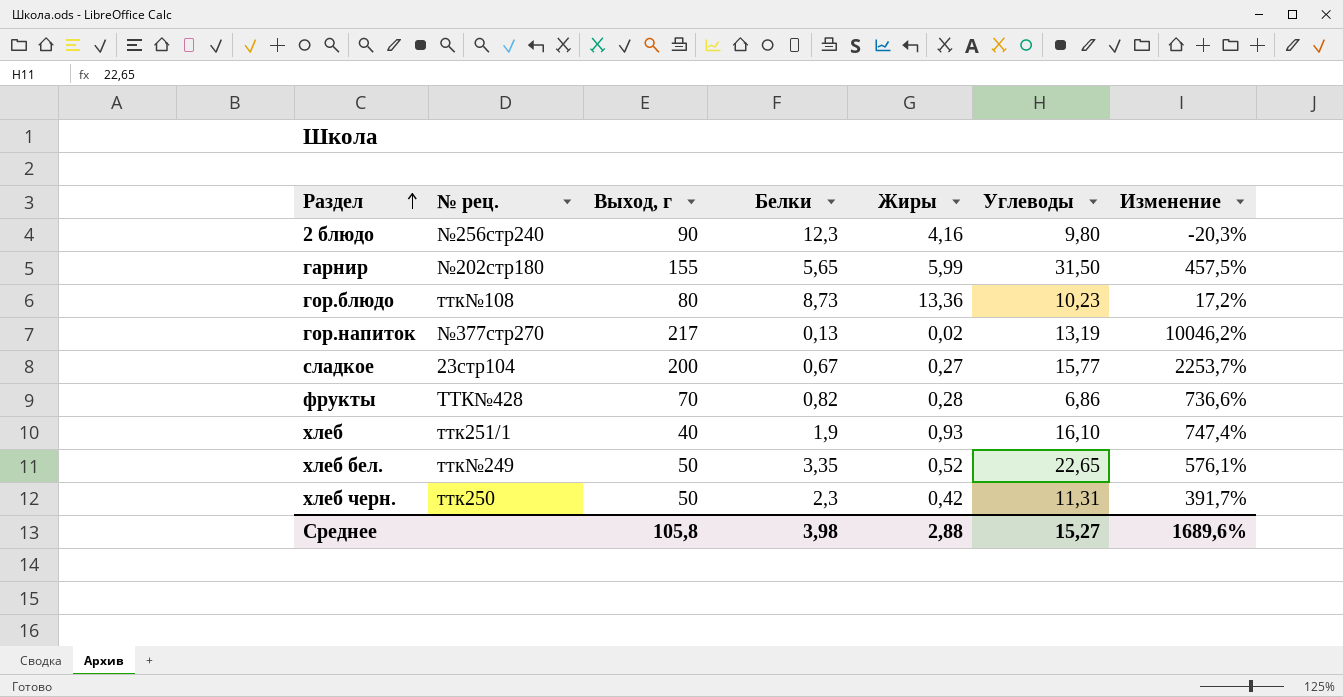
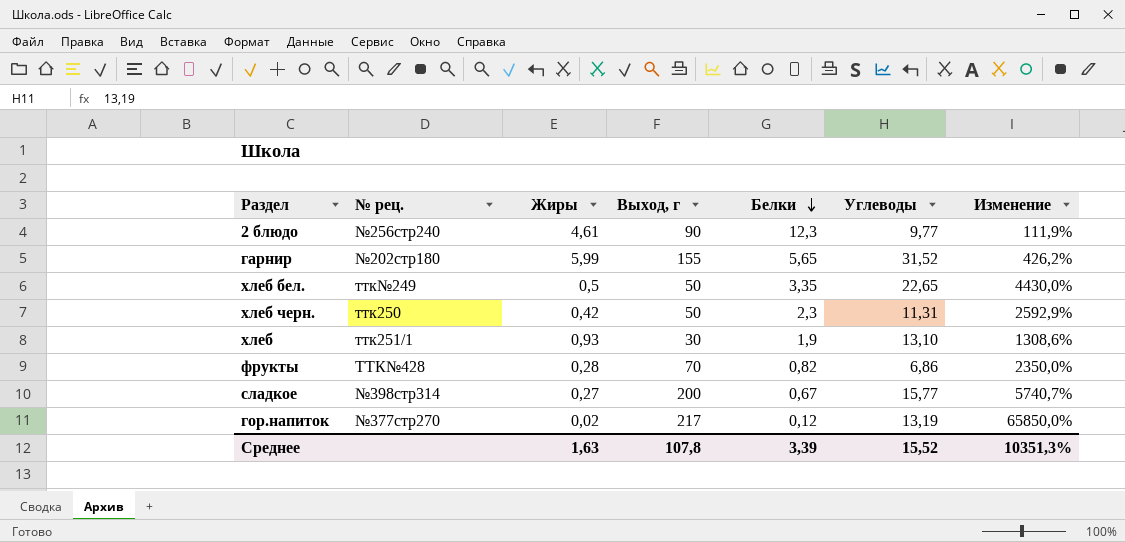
row order: Раздел ascending -> Белки descending
column Жиры | position: 5 -> 3
column Изменение | formula: ([Углеводы] - [Белки]) / [Белки] -> ([Углеводы] - [Жиры]) / [Жиры]
row гор.блюдо: ттк№108 | 80 | 8,73 | 13,36 | 10,23 | 17,2% -> none
2 блюдо | Жиры: 4,16 -> 4,61
2 блюдо | Углеводы: 9,80 -> 9,77
гарнир | Углеводы: 31,50 -> 31,52
хлеб бел. | Жиры: 0,52 -> 0,5
хлеб | Выход, г: 40 -> 30
хлеб | Углеводы: 16,10 -> 13,10
сладкое | № рец.: 23стр104 -> №398стр314
гор.напиток | Белки: 0,13 -> 0,12
Среднее | Жиры: 2,88 -> 1,63
Среднее | Выход, г: 105,8 -> 107,8
Среднее | Белки: 3,98 -> 3,39
Среднее | Углеводы: 15,27 -> 15,52
Среднее | Изменение: 1689,6% -> 10351,3%

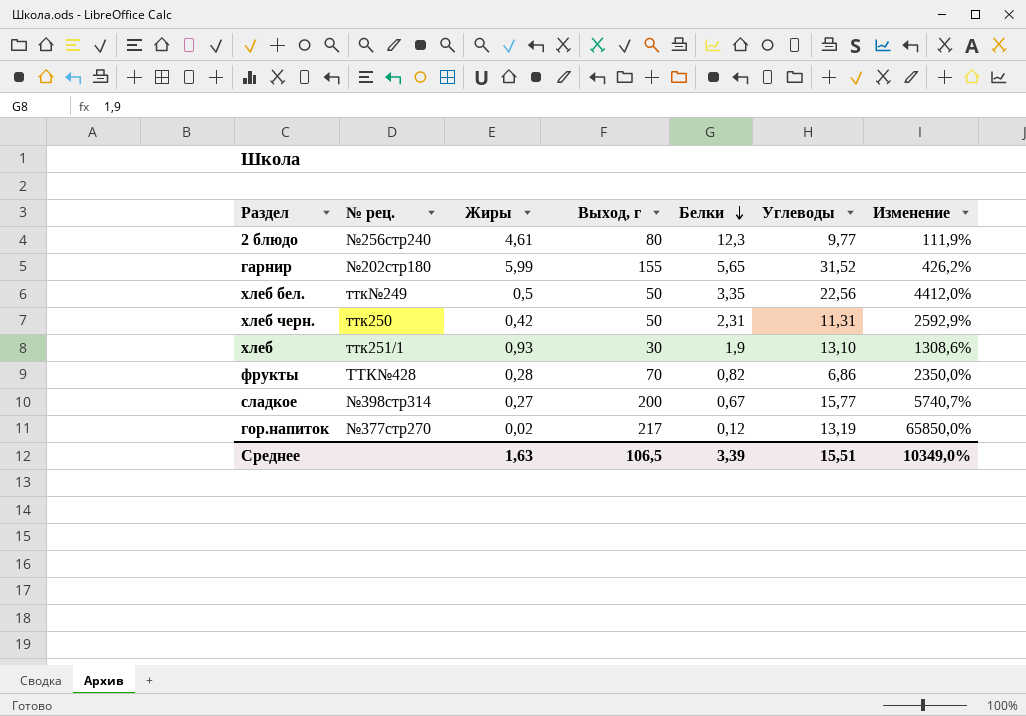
2 блюдо | Выход, г: 90 -> 80
хлеб бел. | Углеводы: 22,65 -> 22,56
хлеб бел. | Изменение: 4430,0% -> 4412,0%
хлеб черн. | Белки: 2,3 -> 2,31
Среднее | Выход, г: 107,8 -> 106,5
Среднее | Углеводы: 15,52 -> 15,51
Среднее | Изменение: 10351,3% -> 10349,0%

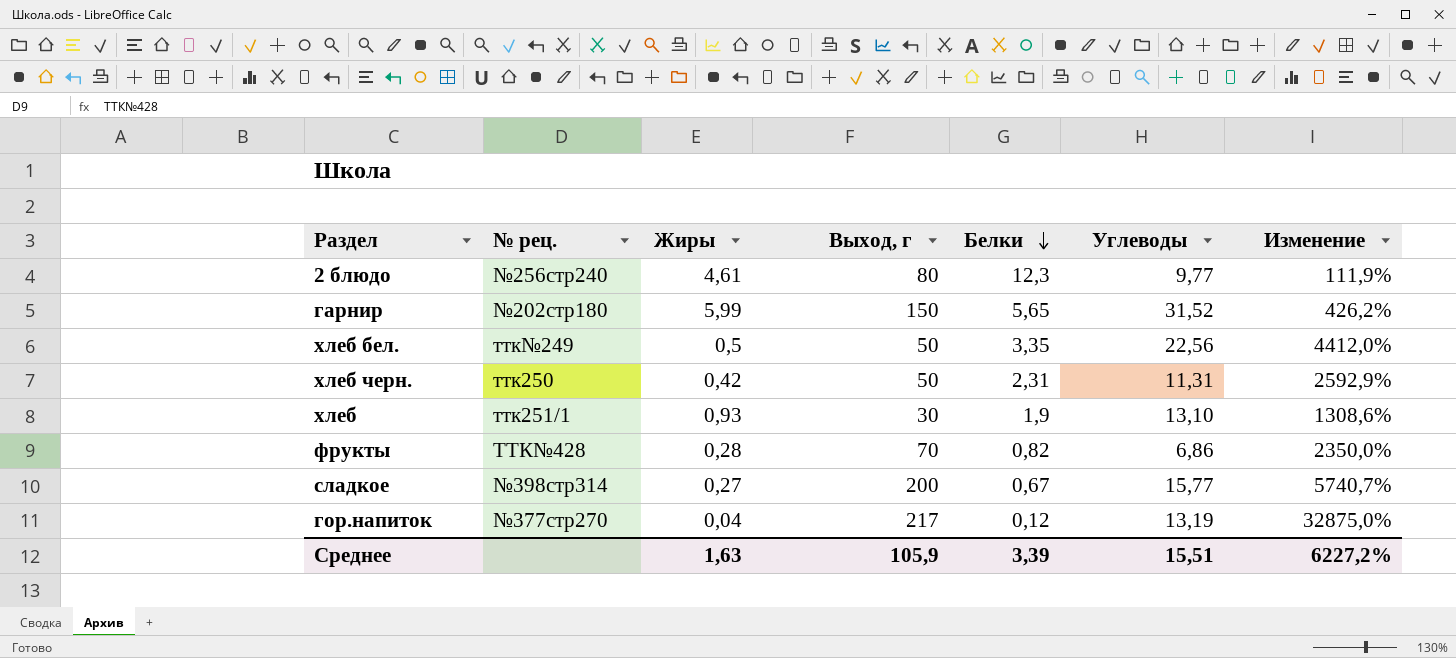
гарнир | Выход, г: 155 -> 150
гор.напиток | Жиры: 0,02 -> 0,04
гор.напиток | Изменение: 65850,0% -> 32875,0%
Среднее | Выход, г: 106,5 -> 105,9
Среднее | Изменение: 10349,0% -> 6227,2%

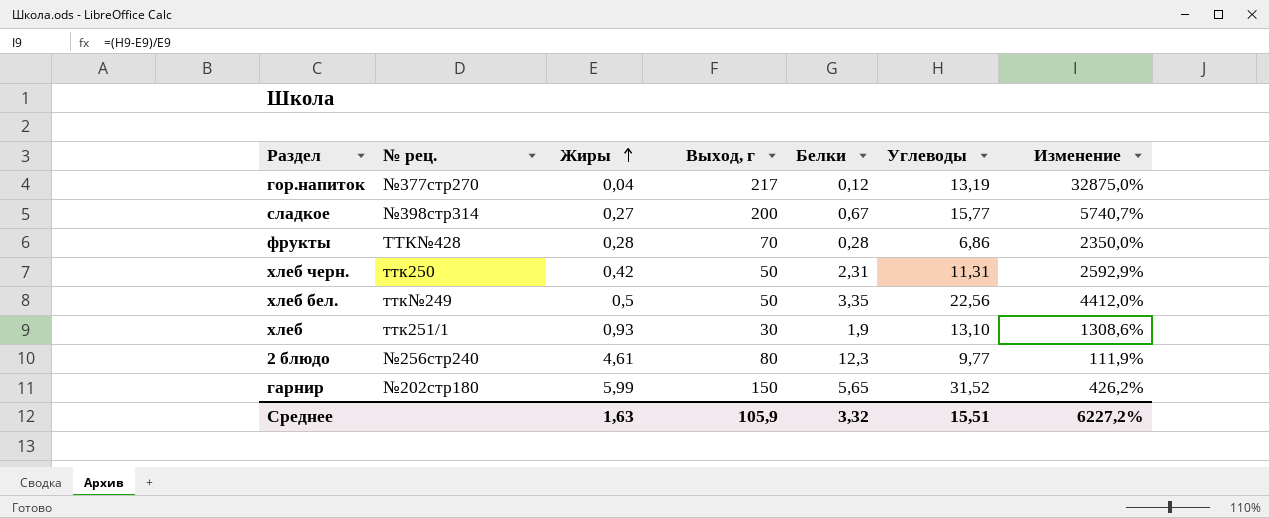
row order: Белки descending -> Жиры ascending
фрукты | Белки: 0,82 -> 0,28
Среднее | Белки: 3,39 -> 3,32

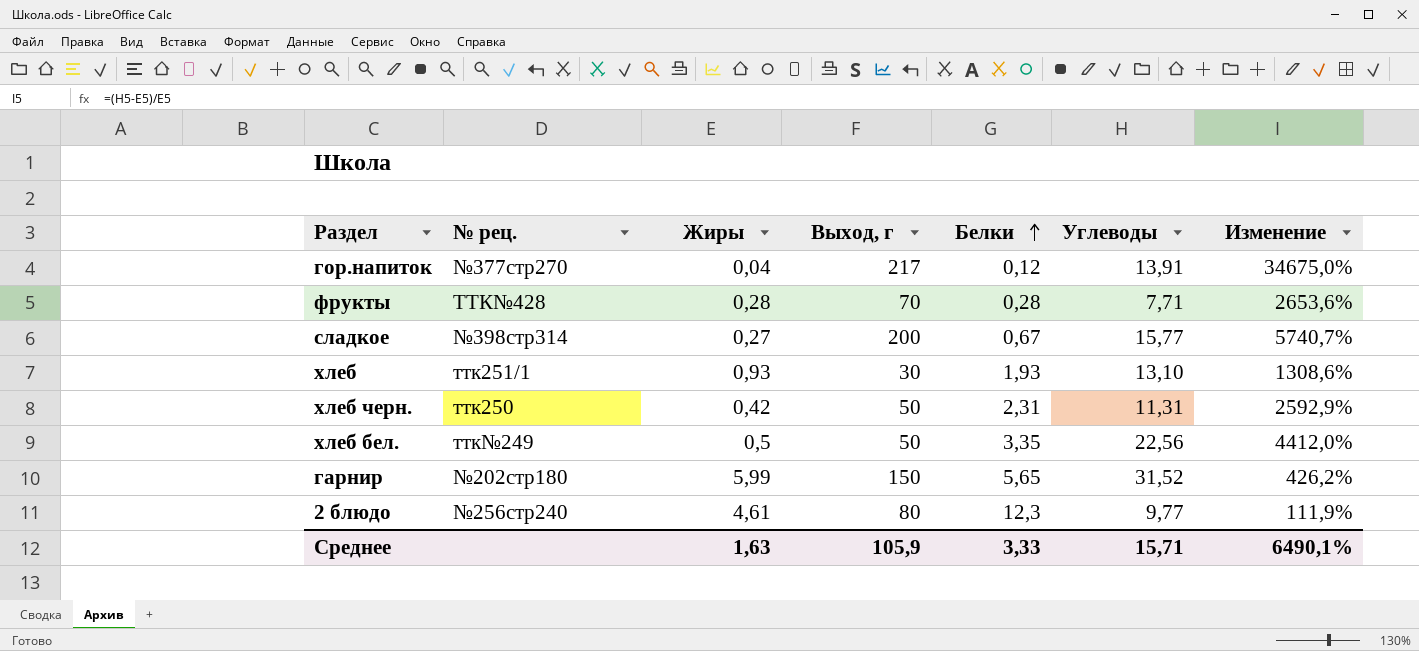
row order: Жиры ascending -> Белки ascending
гор.напиток | Углеводы: 13,19 -> 13,91
гор.напиток | Изменение: 32875,0% -> 34675,0%
фрукты | Углеводы: 6,86 -> 7,71
фрукты | Изменение: 2350,0% -> 2653,6%
хлеб | Белки: 1,9 -> 1,93
Среднее | Белки: 3,32 -> 3,33
Среднее | Углеводы: 15,51 -> 15,71
Среднее | Изменение: 6227,2% -> 6490,1%

